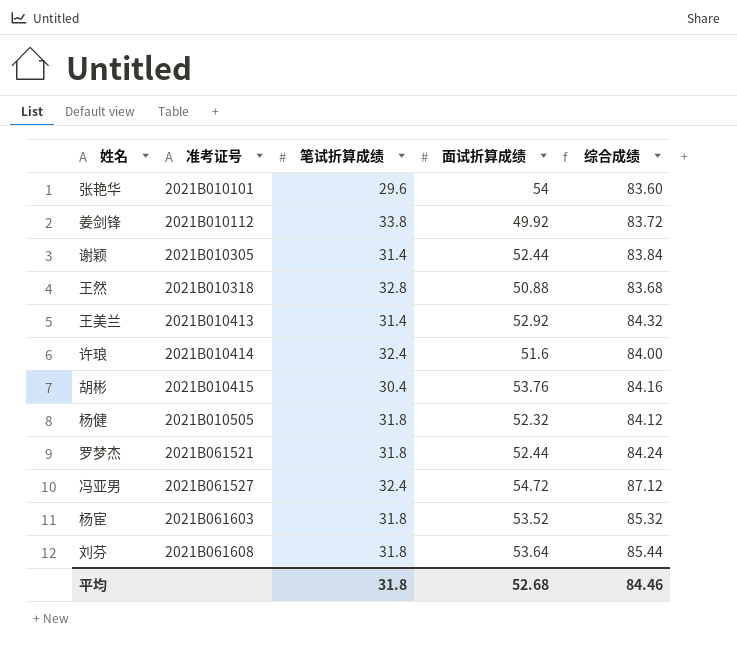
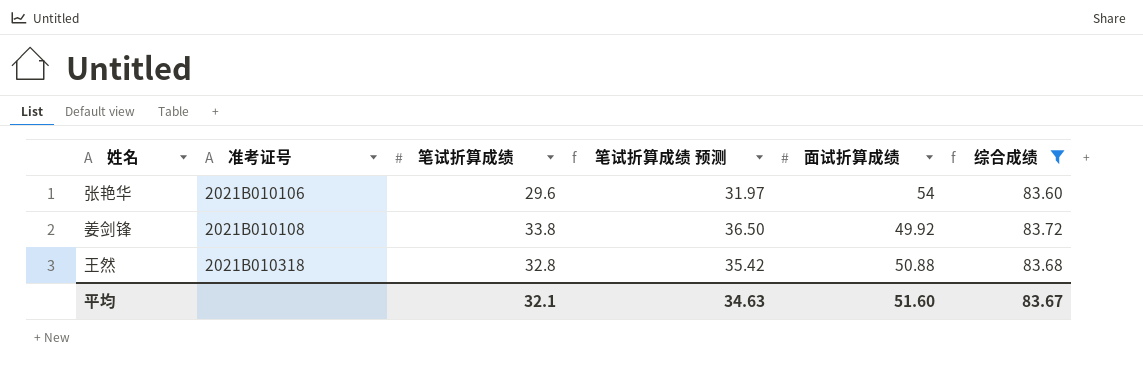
filter: none -> 综合成绩 <= 83.72
column 笔试折算成绩 预测 | formula: none -> [笔试折算成绩] * 1.08
张艳华 | 准考证号: 2021B010101 -> 2021B010106
姜剑锋 | 准考证号: 2021B010112 -> 2021B010108
平均 | 笔试折算成绩: 31.8 -> 32.1
平均 | 面试折算成绩: 52.68 -> 51.60
平均 | 综合成绩: 84.46 -> 83.67

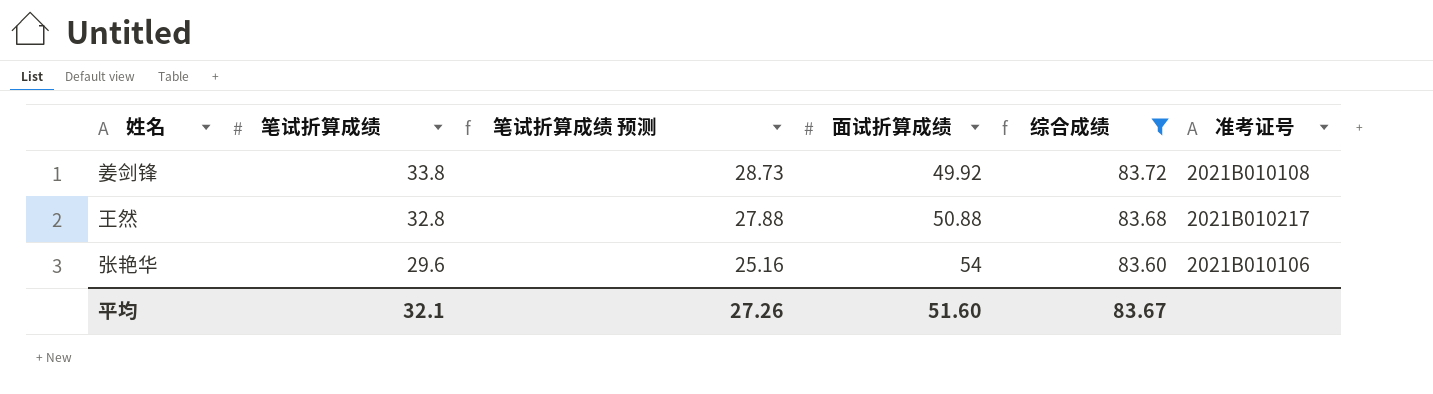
row order: 准考证号 ascending -> 笔试折算成绩 descending
column 笔试折算成绩 预测 | formula: [笔试折算成绩] * 1.08 -> [笔试折算成绩] * 0.85
column 准考证号 | position: 2 -> 6
王然 | 准考证号: 2021B010318 -> 2021B010217
平均 | 笔试折算成绩 预测: 34.63 -> 27.26

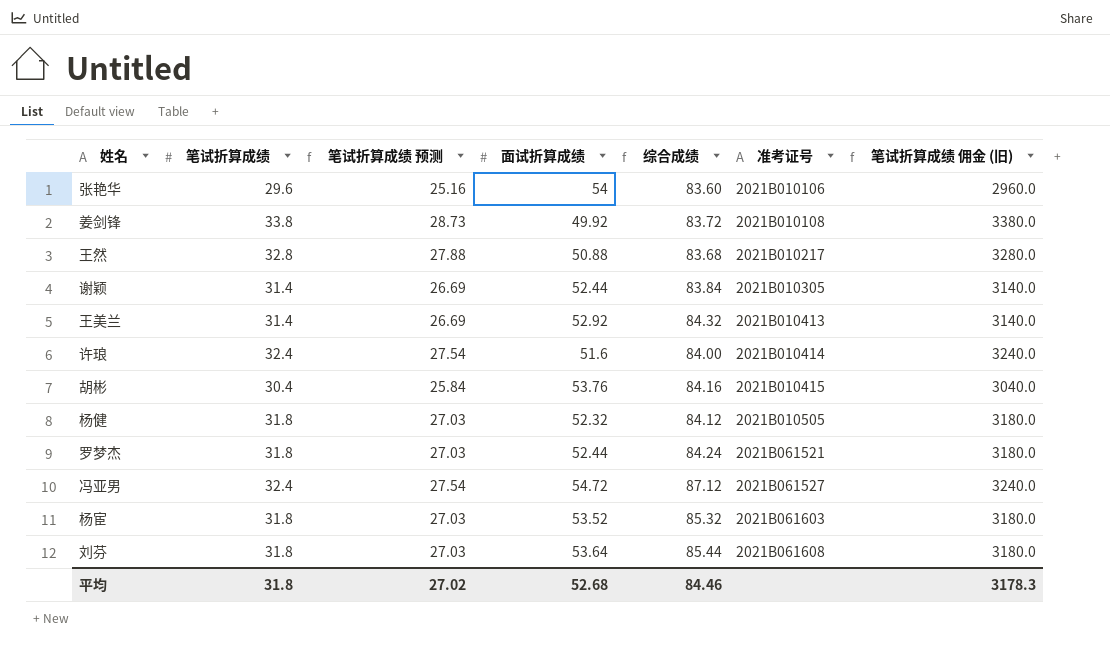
filter: 综合成绩 <= 83.72 -> none
row order: 笔试折算成绩 descending -> 准考证号 ascending
column 笔试折算成绩 佣金 (旧) | formula: none -> [笔试折算成绩] * 100
平均 | 笔试折算成绩: 32.1 -> 31.8
平均 | 笔试折算成绩 预测: 27.26 -> 27.02
平均 | 面试折算成绩: 51.60 -> 52.68
平均 | 综合成绩: 83.67 -> 84.46

